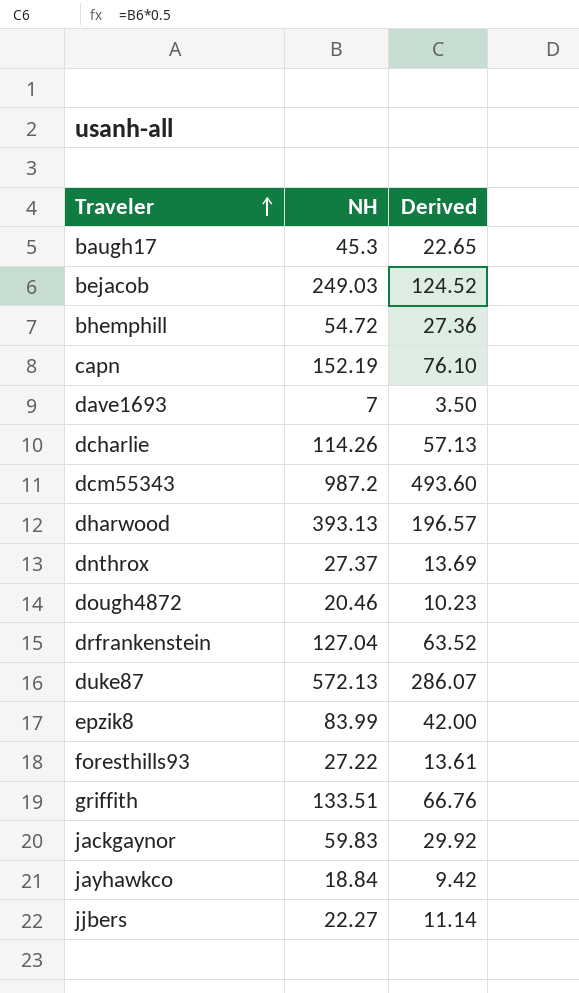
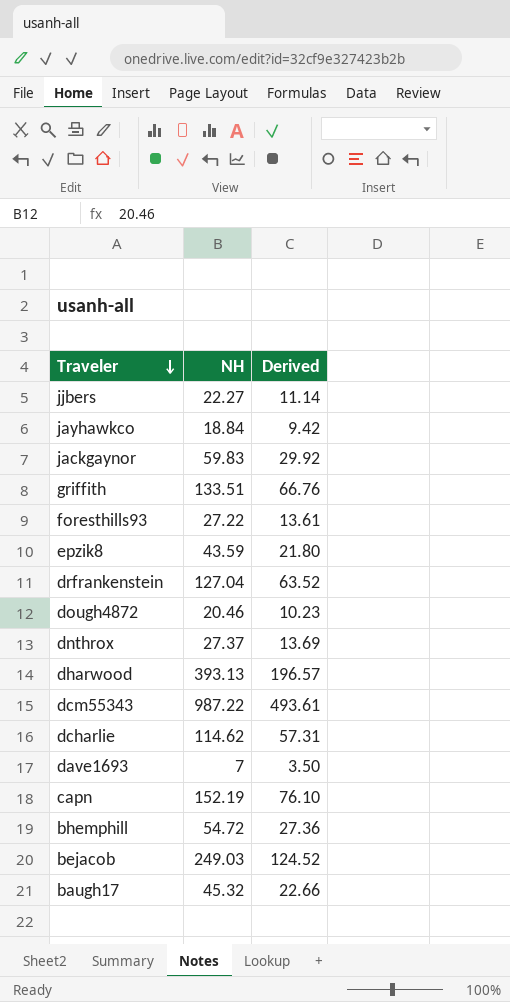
row order: Traveler ascending -> Traveler descending
row duke87: 572.13 | 286.07 -> none
epzik8 | NH: 83.99 -> 43.59
epzik8 | Derived: 42.00 -> 21.80
dcm55343 | NH: 987.2 -> 987.22
dcm55343 | Derived: 493.60 -> 493.61
dcharlie | NH: 114.26 -> 114.62
dcharlie | Derived: 57.13 -> 57.31
baugh17 | NH: 45.3 -> 45.32
baugh17 | Derived: 22.65 -> 22.66

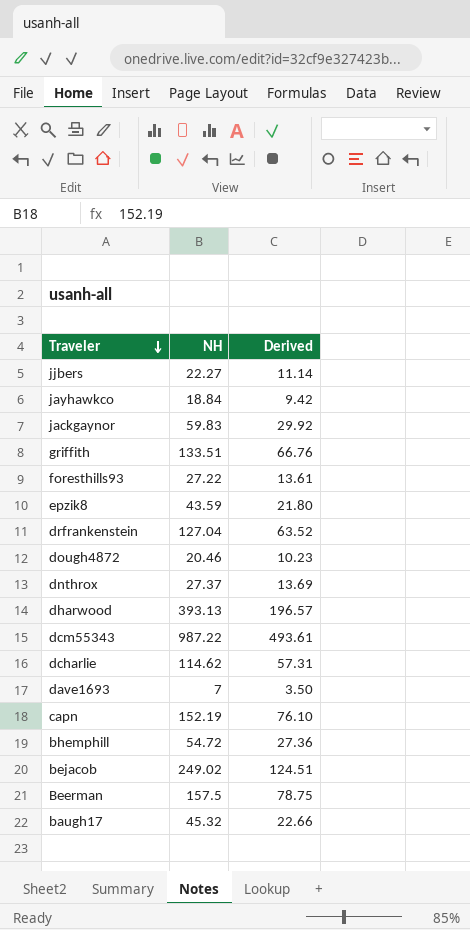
bejacob | NH: 249.03 -> 249.02
bejacob | Derived: 124.52 -> 124.51
row Beerman: none -> 157.5 | 78.75

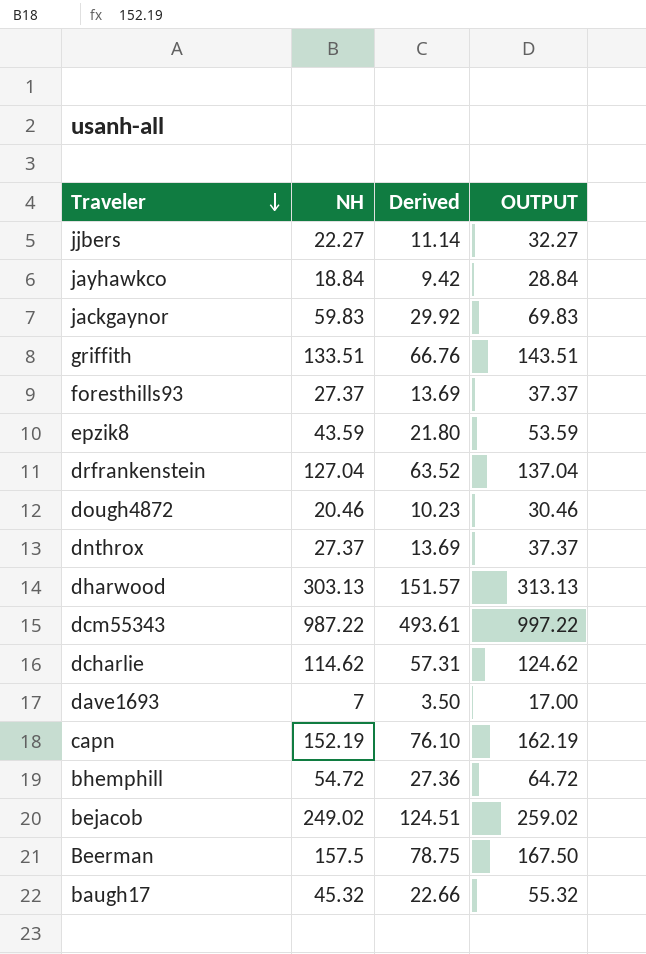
column OUTPUT | formula: none -> [NH] + 10
foresthills93 | NH: 27.22 -> 27.37
foresthills93 | Derived: 13.61 -> 13.69
dharwood | NH: 393.13 -> 303.13
dharwood | Derived: 196.57 -> 151.57

